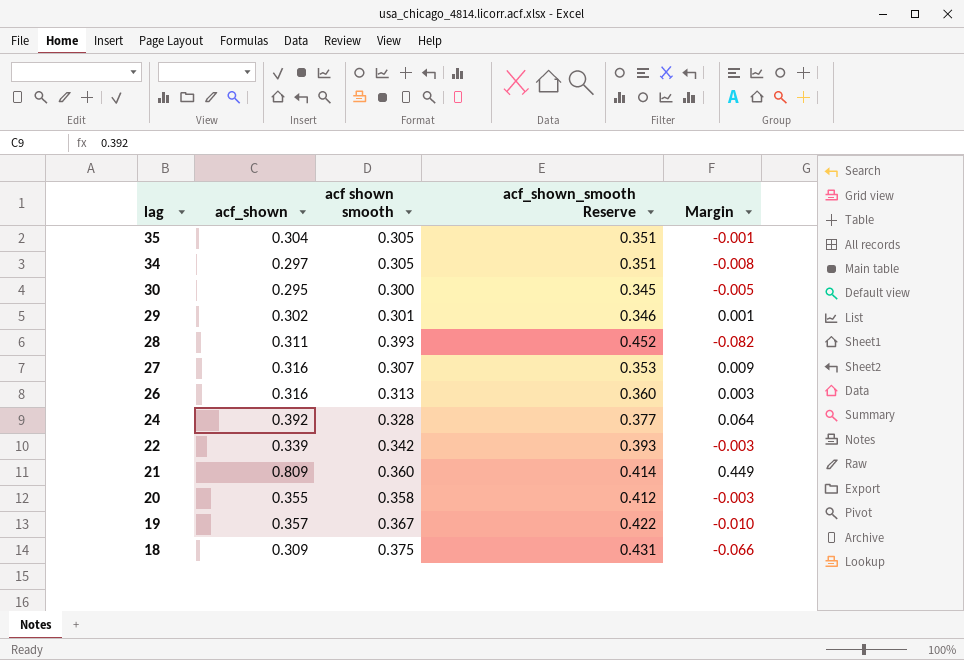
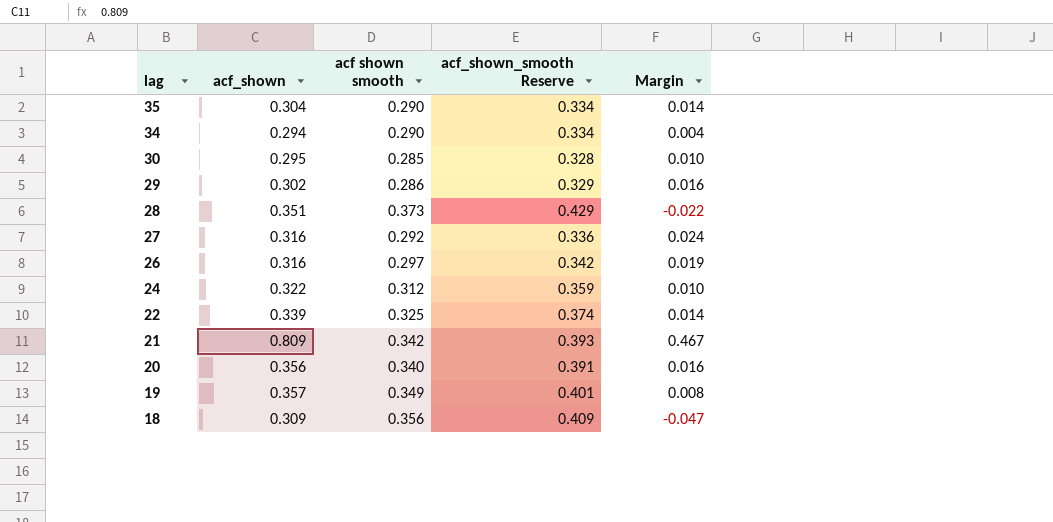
35 | acf shown smooth: 0.305 -> 0.290
35 | acf_shown_smooth Reserve: 0.351 -> 0.334
35 | Margin: -0.001 -> 0.014
34 | acf_shown: 0.297 -> 0.294
34 | acf shown smooth: 0.305 -> 0.290
34 | acf_shown_smooth Reserve: 0.351 -> 0.334
34 | Margin: -0.008 -> 0.004
30 | acf shown smooth: 0.300 -> 0.285
30 | acf_shown_smooth Reserve: 0.345 -> 0.328
30 | Margin: -0.005 -> 0.010
29 | acf shown smooth: 0.301 -> 0.286
29 | acf_shown_smooth Reserve: 0.346 -> 0.329
29 | Margin: 0.001 -> 0.016
28 | acf_shown: 0.311 -> 0.351
28 | acf shown smooth: 0.393 -> 0.373
28 | acf_shown_smooth Reserve: 0.452 -> 0.429
28 | Margin: -0.082 -> -0.022
27 | acf shown smooth: 0.307 -> 0.292
27 | acf_shown_smooth Reserve: 0.353 -> 0.336
27 | Margin: 0.009 -> 0.024
26 | acf shown smooth: 0.313 -> 0.297
26 | acf_shown_smooth Reserve: 0.360 -> 0.342
26 | Margin: 0.003 -> 0.019
24 | acf_shown: 0.392 -> 0.322
24 | acf shown smooth: 0.328 -> 0.312
24 | acf_shown_smooth Reserve: 0.377 -> 0.359
24 | Margin: 0.064 -> 0.010
22 | acf shown smooth: 0.342 -> 0.325
22 | acf_shown_smooth Reserve: 0.393 -> 0.374
22 | Margin: -0.003 -> 0.014
21 | acf shown smooth: 0.360 -> 0.342
21 | acf_shown_smooth Reserve: 0.414 -> 0.393
21 | Margin: 0.449 -> 0.467
20 | acf_shown: 0.355 -> 0.356
20 | acf shown smooth: 0.358 -> 0.340
20 | acf_shown_smooth Reserve: 0.412 -> 0.391
20 | Margin: -0.003 -> 0.016
19 | acf shown smooth: 0.367 -> 0.349
19 | acf_shown_smooth Reserve: 0.422 -> 0.401
19 | Margin: -0.010 -> 0.008
18 | acf shown smooth: 0.375 -> 0.356
18 | acf_shown_smooth Reserve: 0.431 -> 0.409
18 | Margin: -0.066 -> -0.047

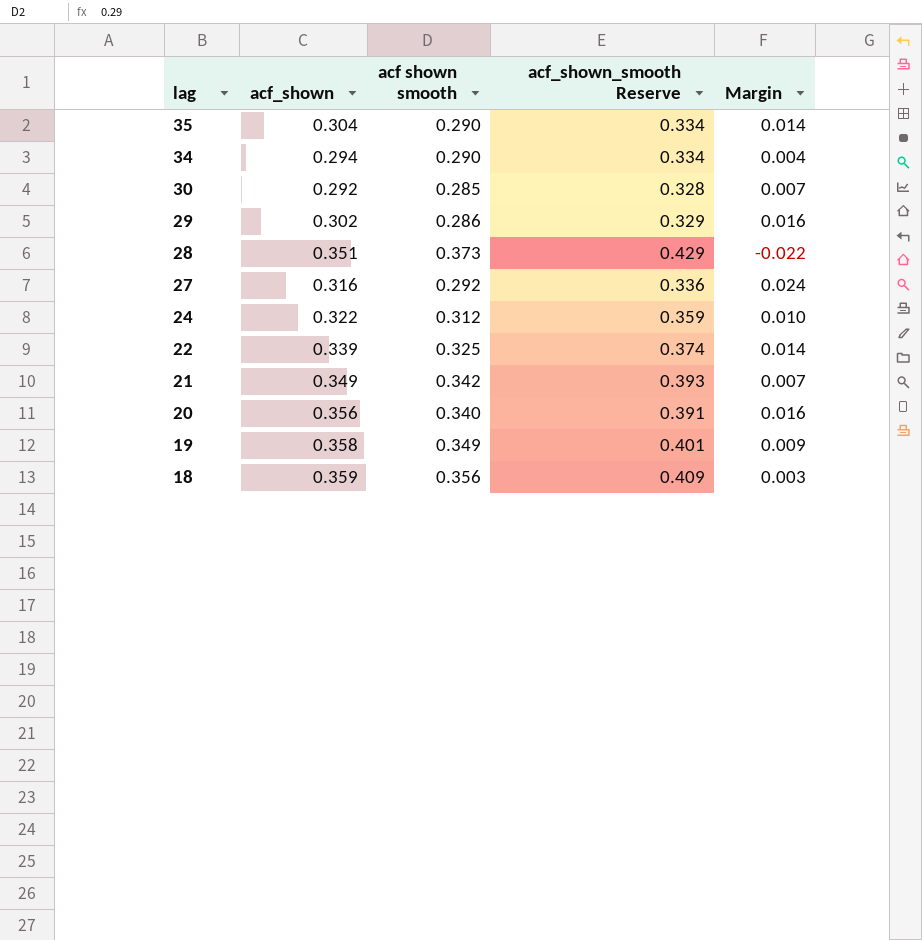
row 26: 0.316 | 0.297 | 0.342 | 0.019 -> none
30 | acf_shown: 0.295 -> 0.292
30 | Margin: 0.010 -> 0.007
21 | acf_shown: 0.809 -> 0.349
21 | Margin: 0.467 -> 0.007
19 | acf_shown: 0.357 -> 0.358
19 | Margin: 0.008 -> 0.009
18 | acf_shown: 0.309 -> 0.359
18 | Margin: -0.047 -> 0.003

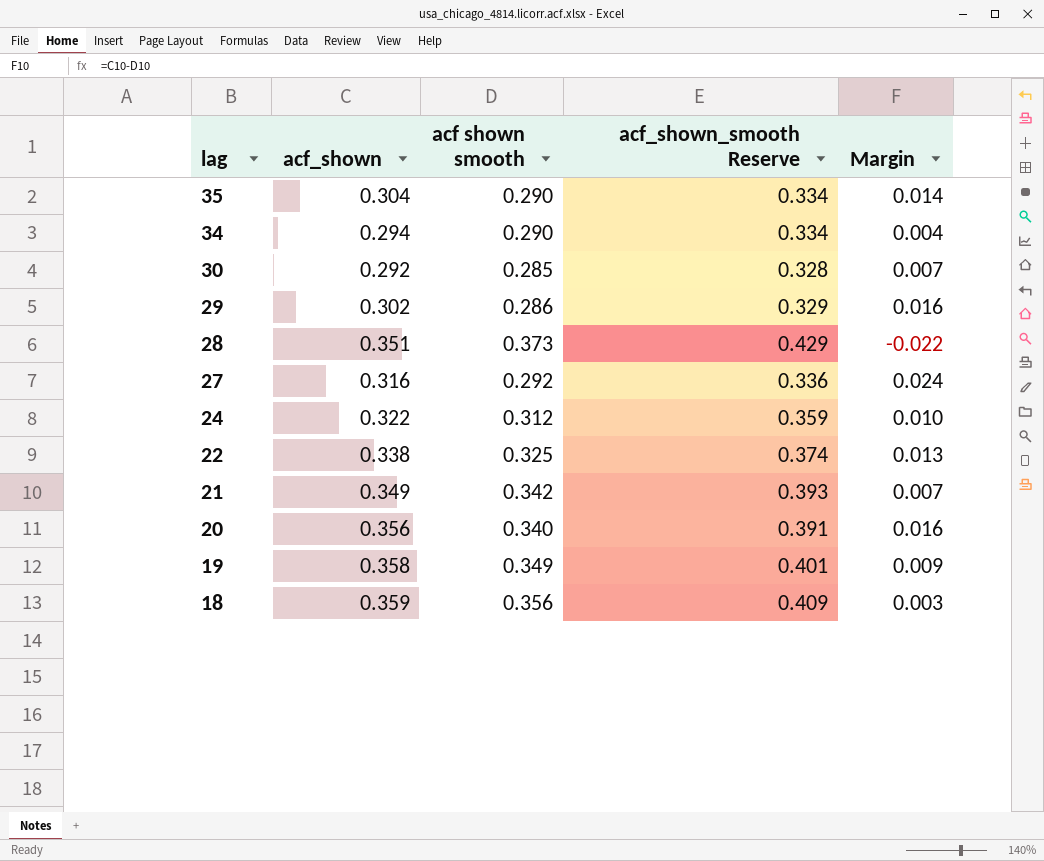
22 | acf_shown: 0.339 -> 0.338
22 | Margin: 0.014 -> 0.013

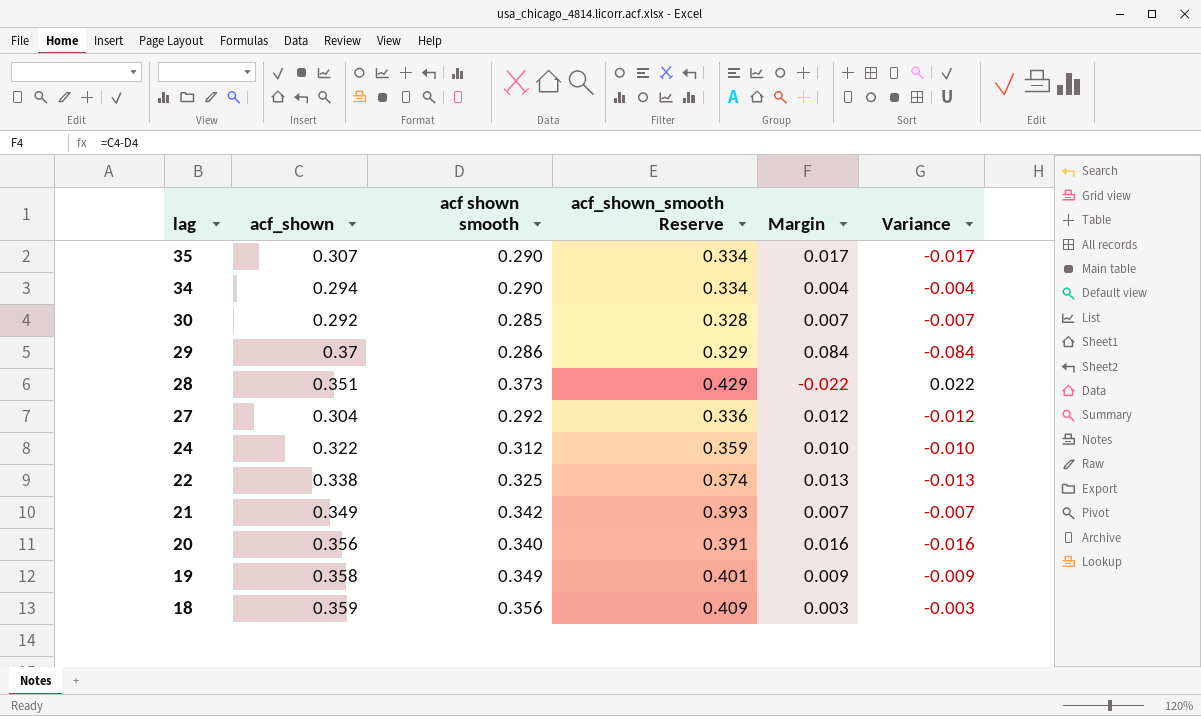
column Variance | formula: none -> [acf shown smooth] - [acf_shown]
35 | acf_shown: 0.304 -> 0.307
35 | Margin: 0.014 -> 0.017
29 | acf_shown: 0.302 -> 0.37
29 | Margin: 0.016 -> 0.084
27 | acf_shown: 0.316 -> 0.304
27 | Margin: 0.024 -> 0.012

